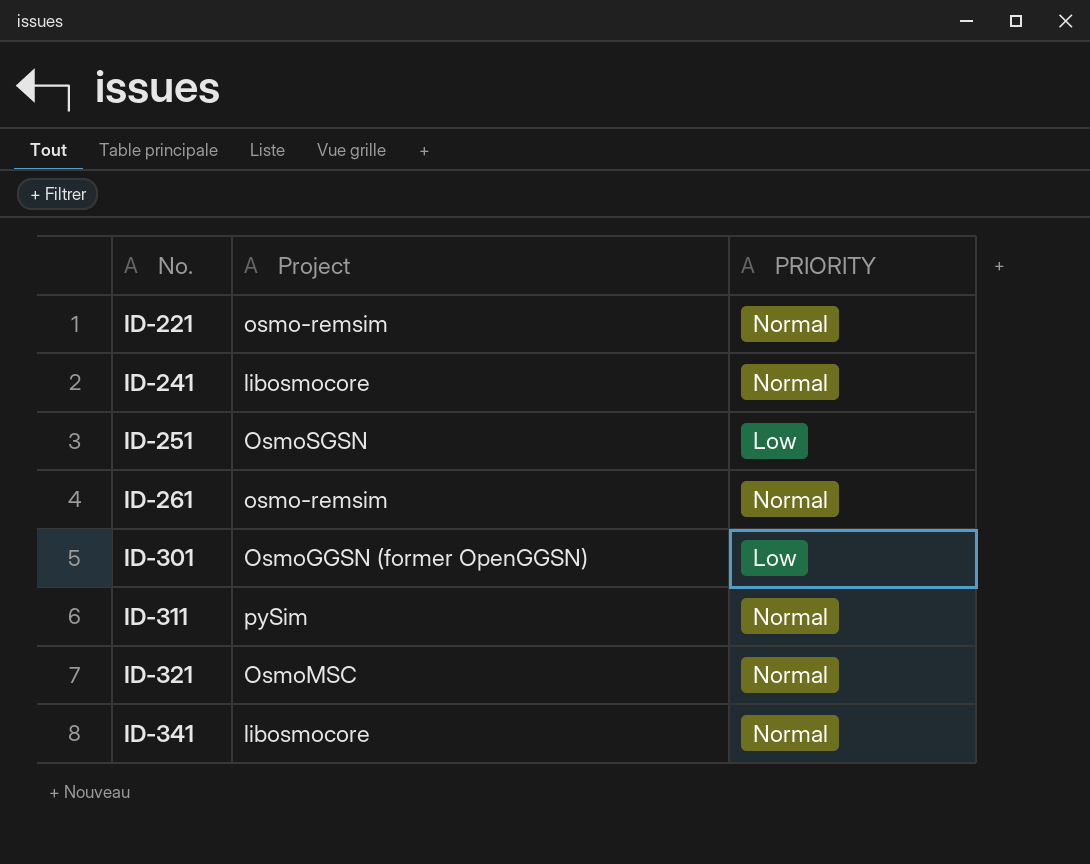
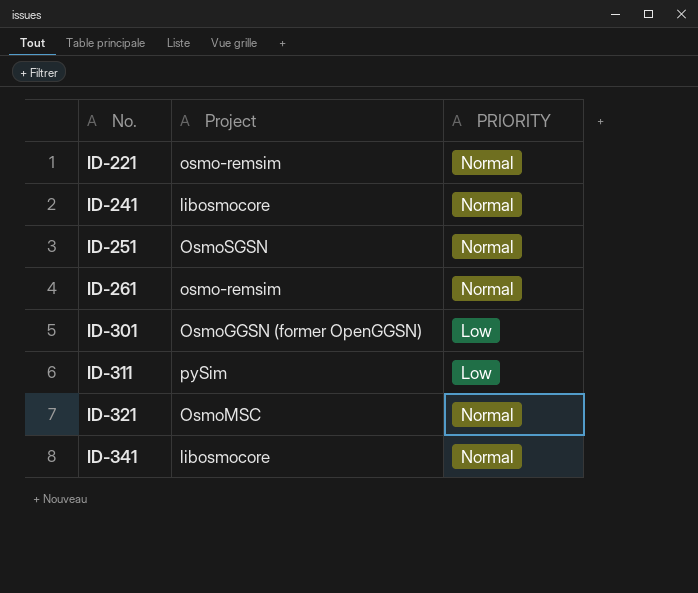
ID-251 | PRIORITY: Low -> Normal
ID-311 | PRIORITY: Normal -> Low

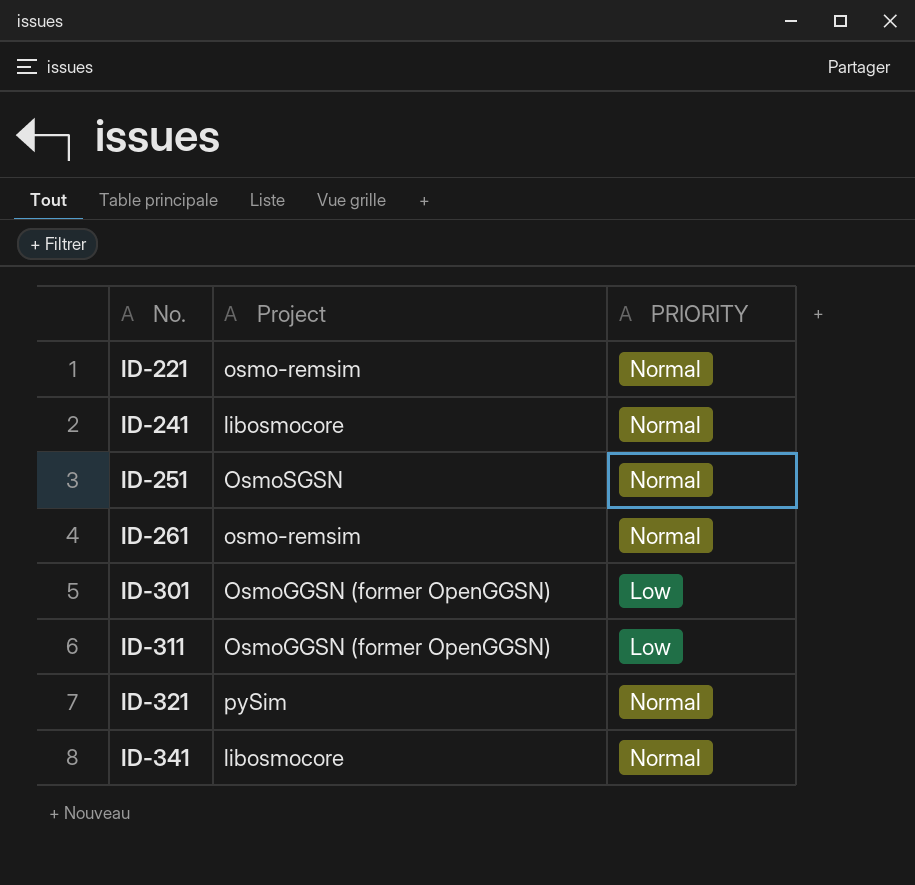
ID-311 | Project: pySim -> OsmoGGSN (former OpenGGSN)
ID-321 | Project: OsmoMSC -> pySim

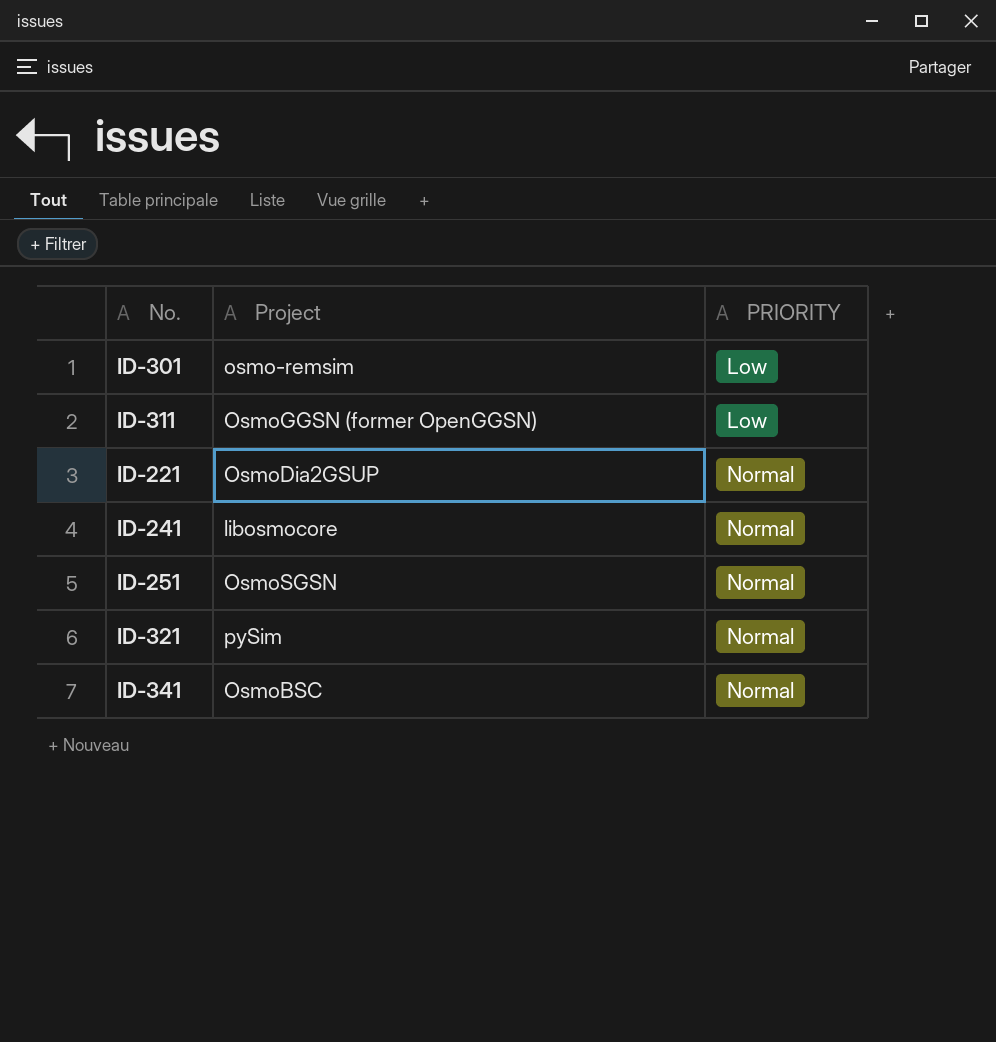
row order: No. ascending -> PRIORITY ascending
row ID-261: osmo-remsim | Normal -> none
ID-301 | Project: OsmoGGSN (former OpenGGSN) -> osmo-remsim
ID-221 | Project: osmo-remsim -> OsmoDia2GSUP
ID-341 | Project: libosmocore -> OsmoBSC

